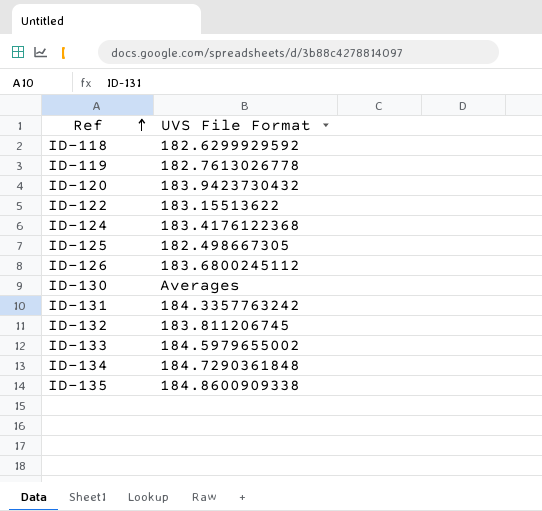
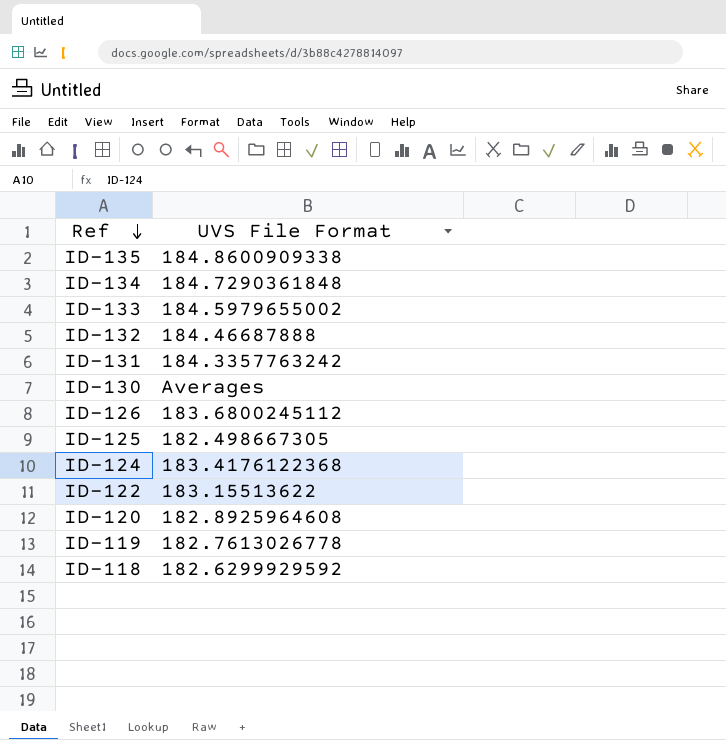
row order: Ref ascending -> Ref descending
ID-132 | UVS File Format: 183.811206745 -> 184.46687888
ID-120 | UVS File Format: 183.9423730432 -> 182.8925964608

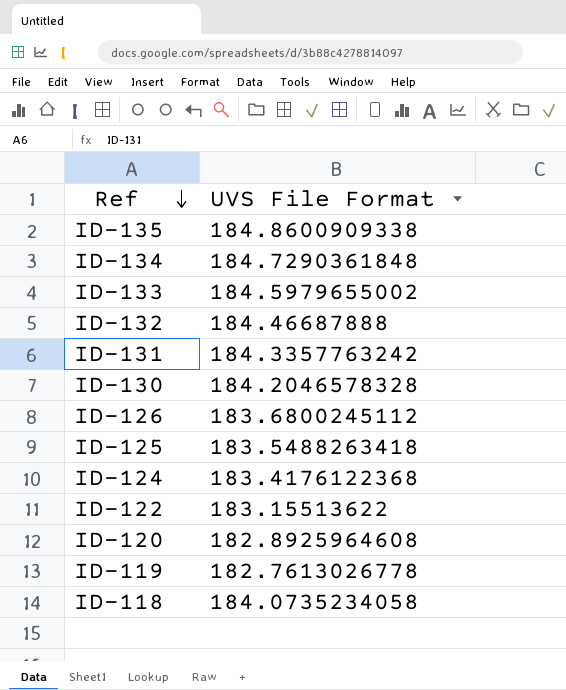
ID-130 | UVS File Format: Averages -> 184.2046578328
ID-125 | UVS File Format: 182.498667305 -> 183.5488263418
ID-118 | UVS File Format: 182.6299929592 -> 184.0735234058

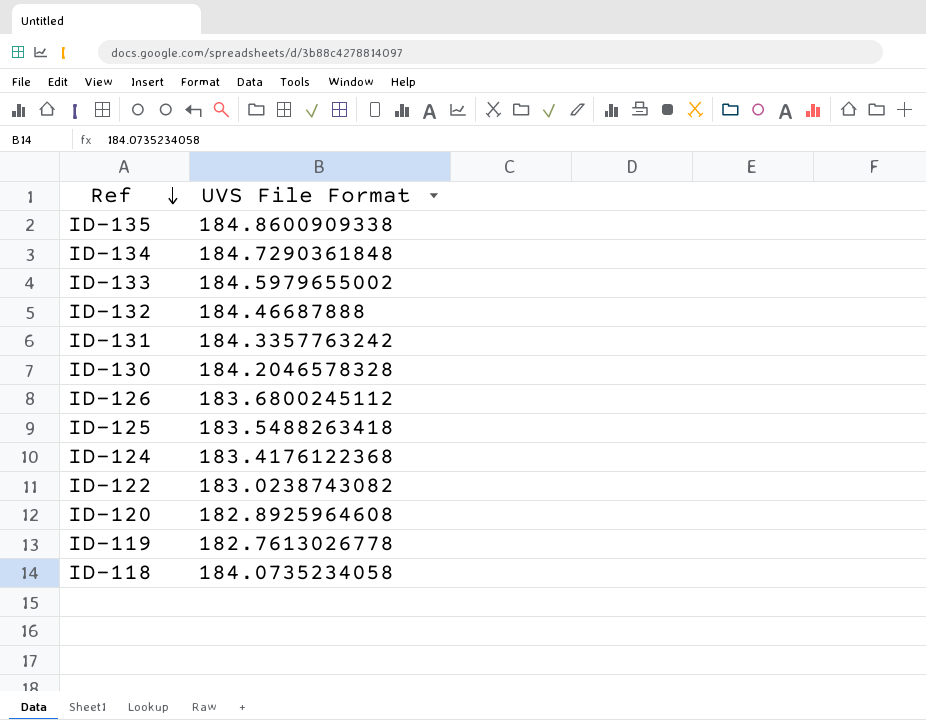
ID-122 | UVS File Format: 183.15513622 -> 183.0238743082

